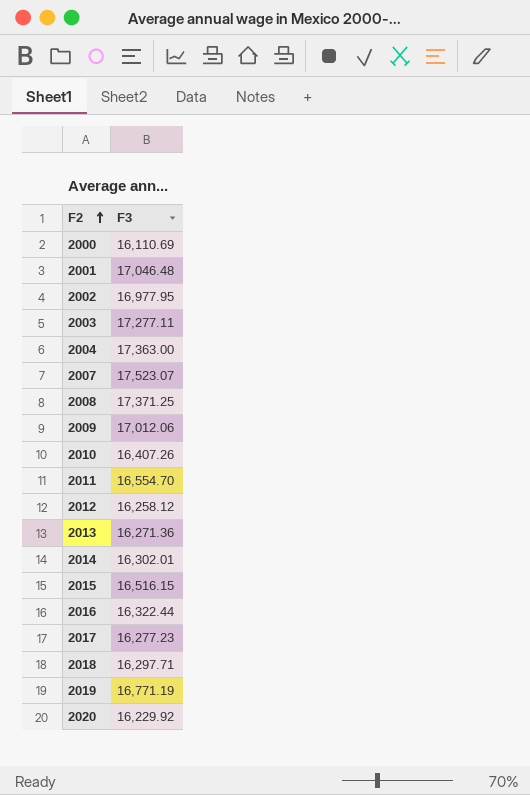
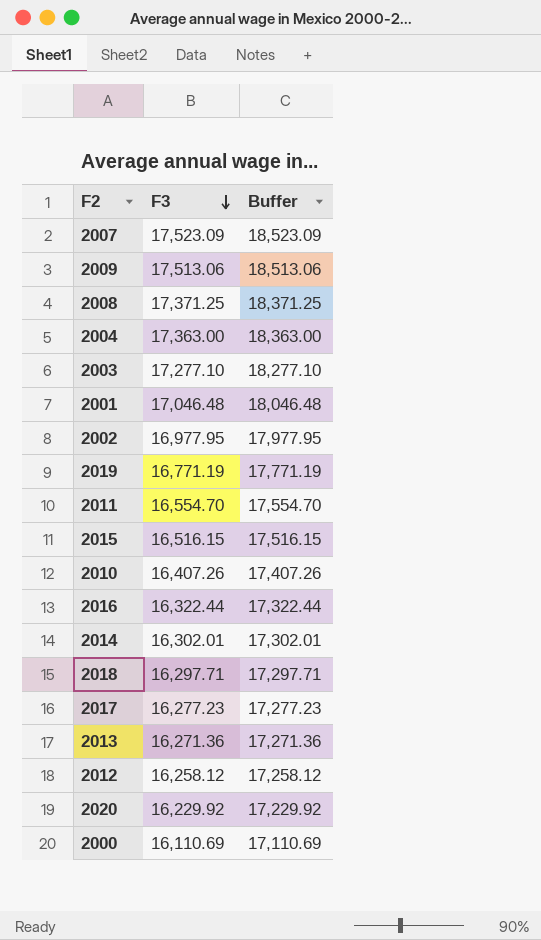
row order: F2 ascending -> F3 descending
column Buffer | formula: none -> [F3] + 1000
2007 | F3: 17,523.07 -> 17,523.09
2009 | F3: 17,012.06 -> 17,513.06
2003 | F3: 17,277.11 -> 17,277.10

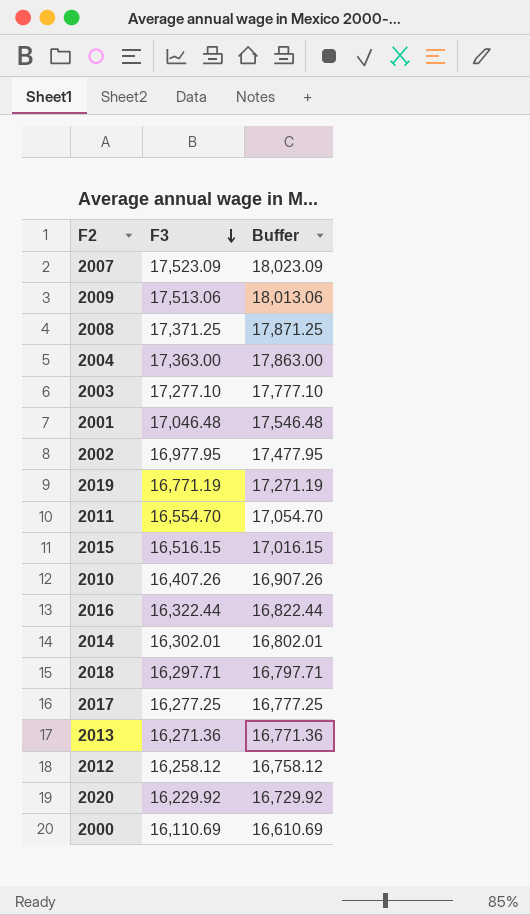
column Buffer | formula: [F3] + 1000 -> [F3] + 500
2017 | F3: 16,277.23 -> 16,277.25

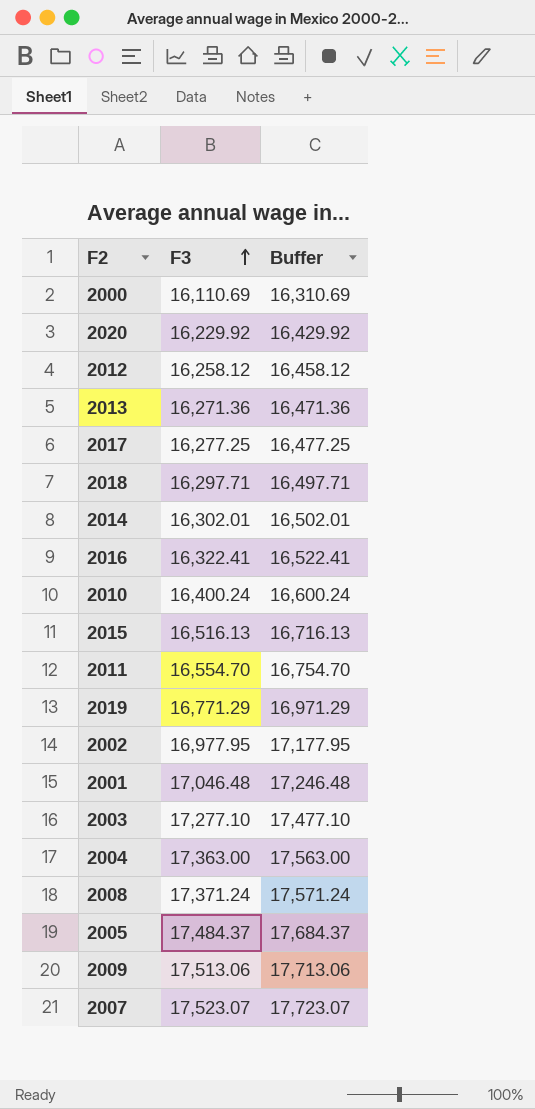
row order: F3 descending -> F3 ascending
column Buffer | formula: [F3] + 500 -> [F3] + 200
2016 | F3: 16,322.44 -> 16,322.41
2010 | F3: 16,407.26 -> 16,400.24
2015 | F3: 16,516.15 -> 16,516.13
2019 | F3: 16,771.19 -> 16,771.29
2008 | F3: 17,371.25 -> 17,371.24
row 2005: none -> 17,484.37 | 17,684.37
2007 | F3: 17,523.09 -> 17,523.07

